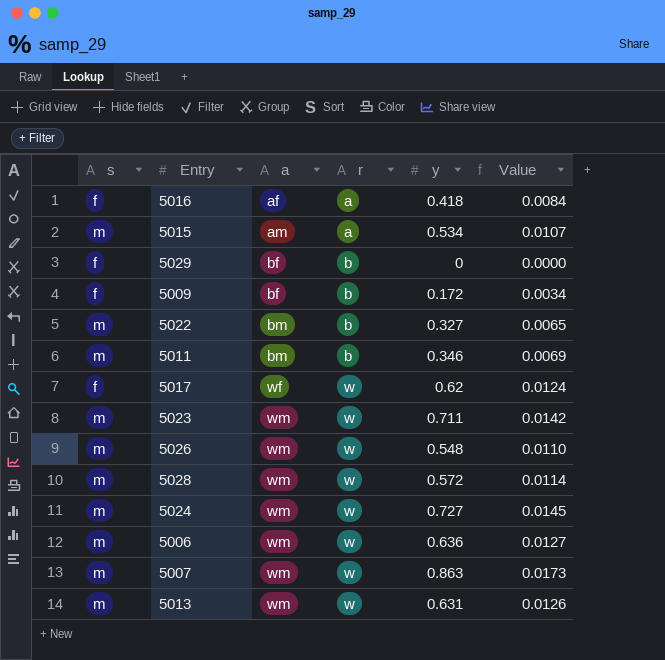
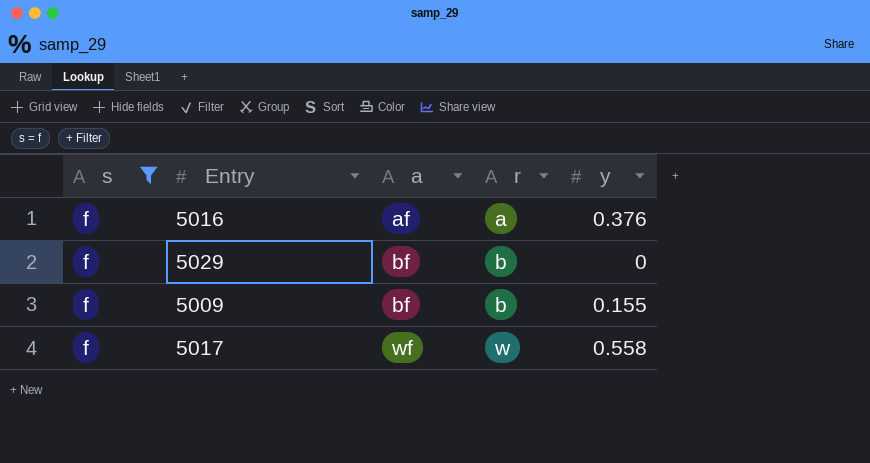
filter: none -> s = f
column Value | formula: [y] * 0.02 -> none
5016 | y: 0.418 -> 0.376
5009 | y: 0.172 -> 0.155
5017 | y: 0.62 -> 0.558

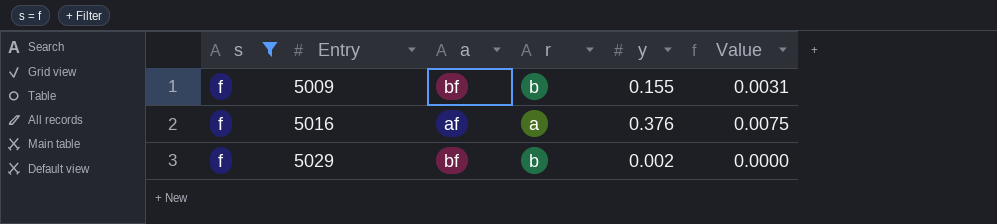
row order: a ascending -> Entry ascending
column Value | formula: none -> [y] * 0.02
row 5017: f | wf | w | 0.558 -> none
5029 | y: 0 -> 0.002

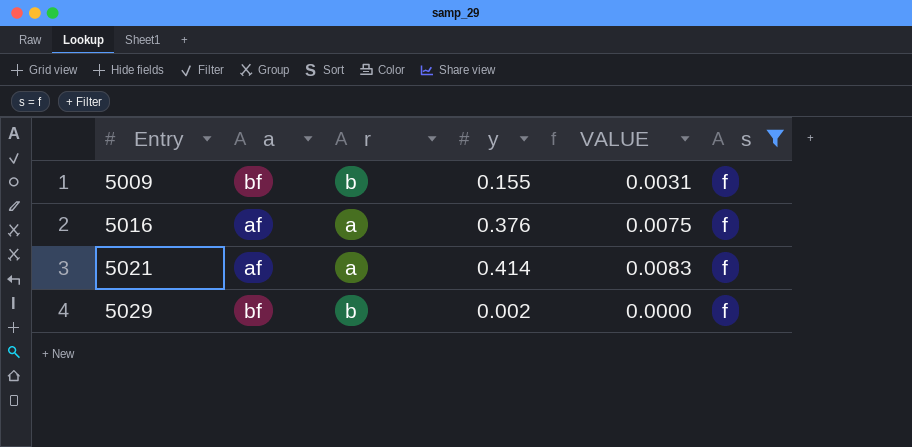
column name: Value -> VALUE
column s | position: 1 -> 6
row 5021: none -> af | a | 0.414 | 0.0083 | f

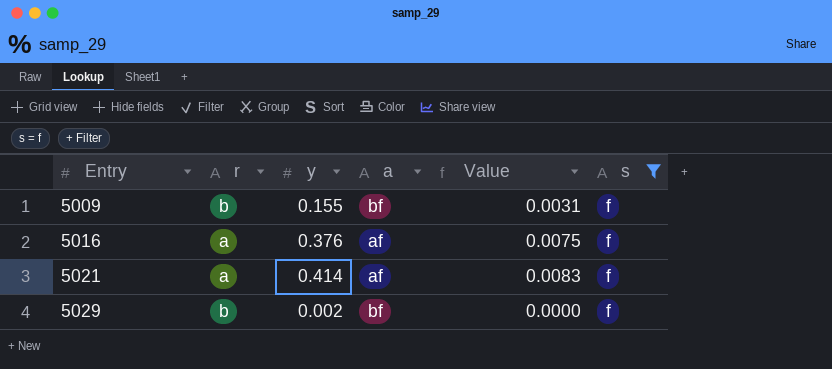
column a | position: 2 -> 4
column name: VALUE -> Value

